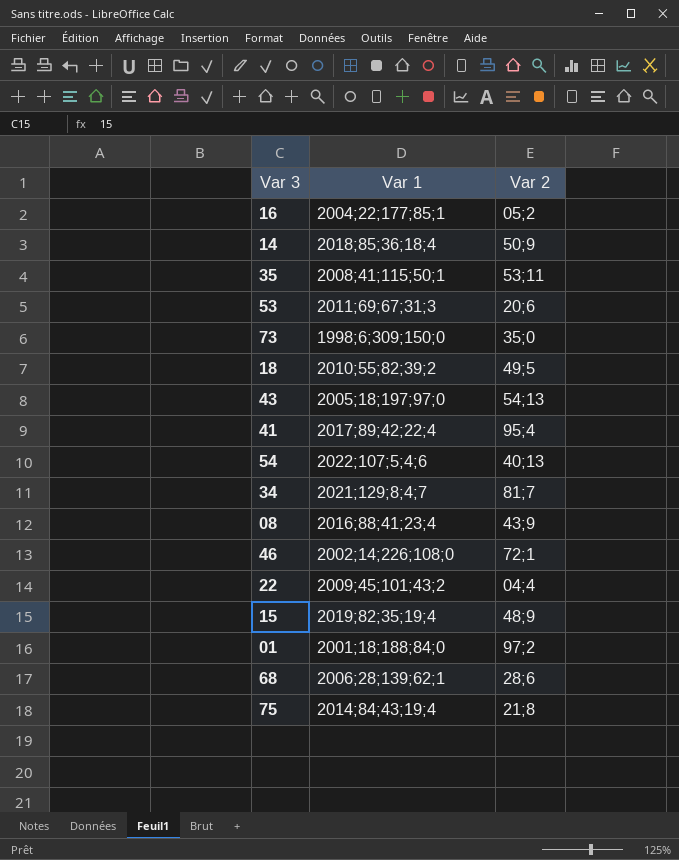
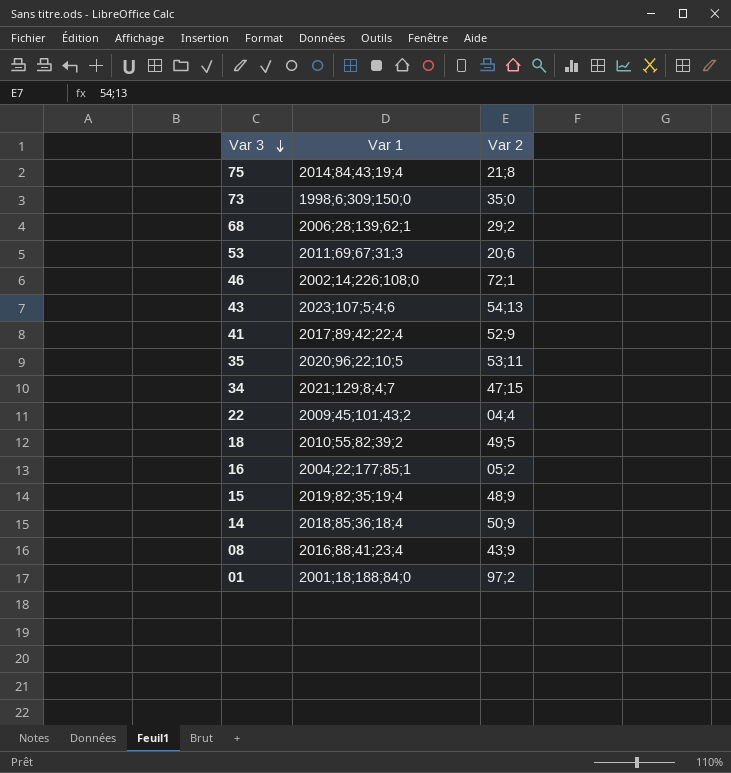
row order: none -> Var 3 descending
row 54: 2022;107;5;4;6 | 40;13 -> none
68 | Var 2: 28;6 -> 29;2
43 | Var 1: 2005;18;197;97;0 -> 2023;107;5;4;6
41 | Var 2: 95;4 -> 52;9
35 | Var 1: 2008;41;115;50;1 -> 2020;96;22;10;5
34 | Var 2: 81;7 -> 47;15

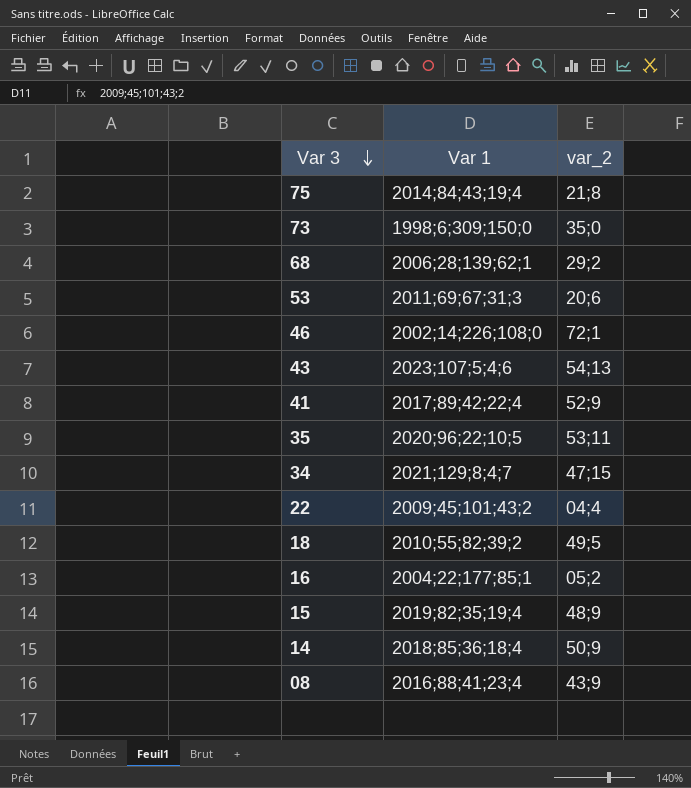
column name: Var 2 -> var_2
row 01: 2001;18;188;84;0 | 97;2 -> none

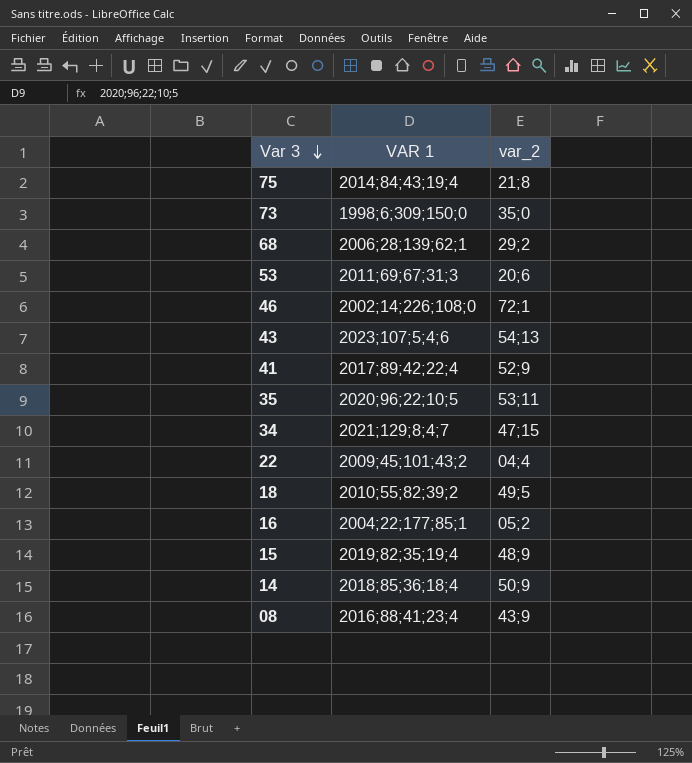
column name: Var 1 -> VAR 1

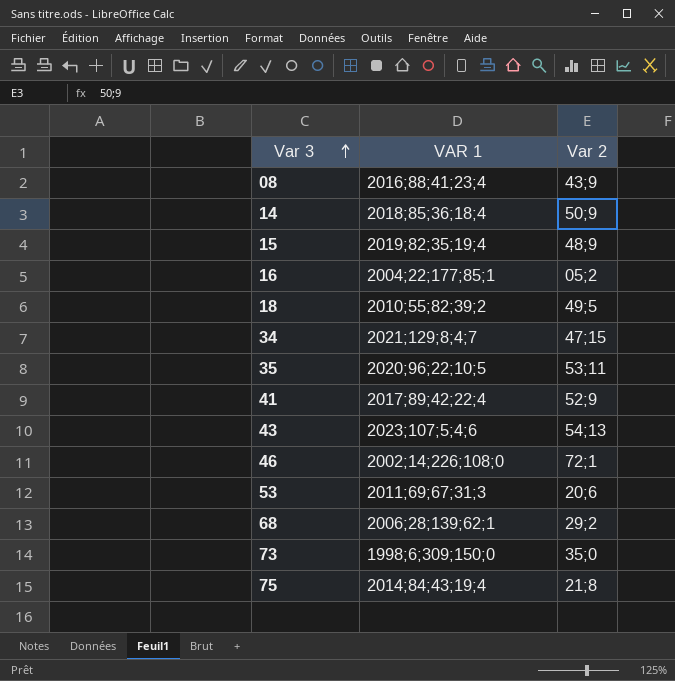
row order: Var 3 descending -> Var 3 ascending
column name: var_2 -> Var 2
row 22: 2009;45;101;43;2 | 04;4 -> none

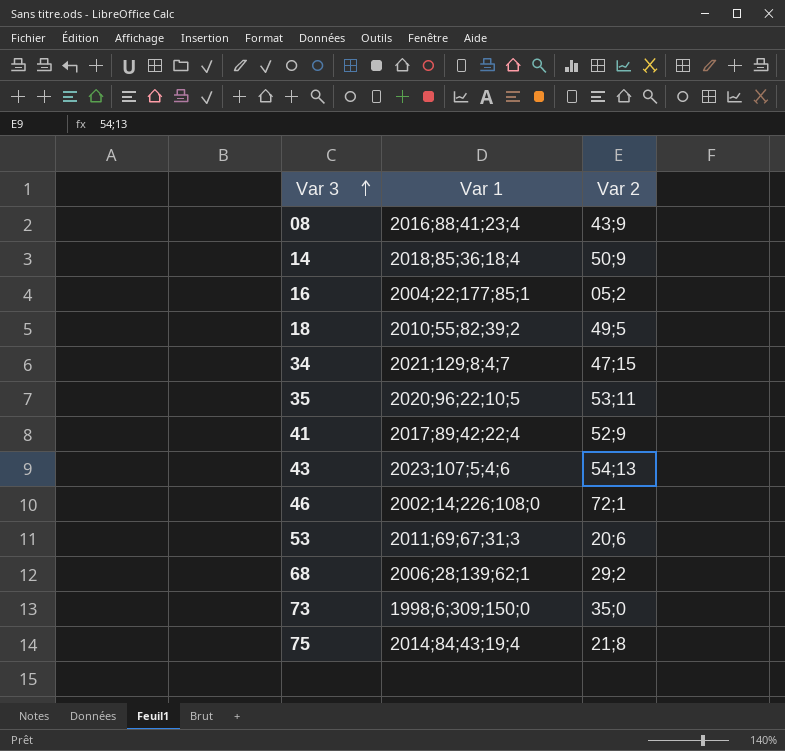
column name: VAR 1 -> Var 1
row 15: 2019;82;35;19;4 | 48;9 -> none

